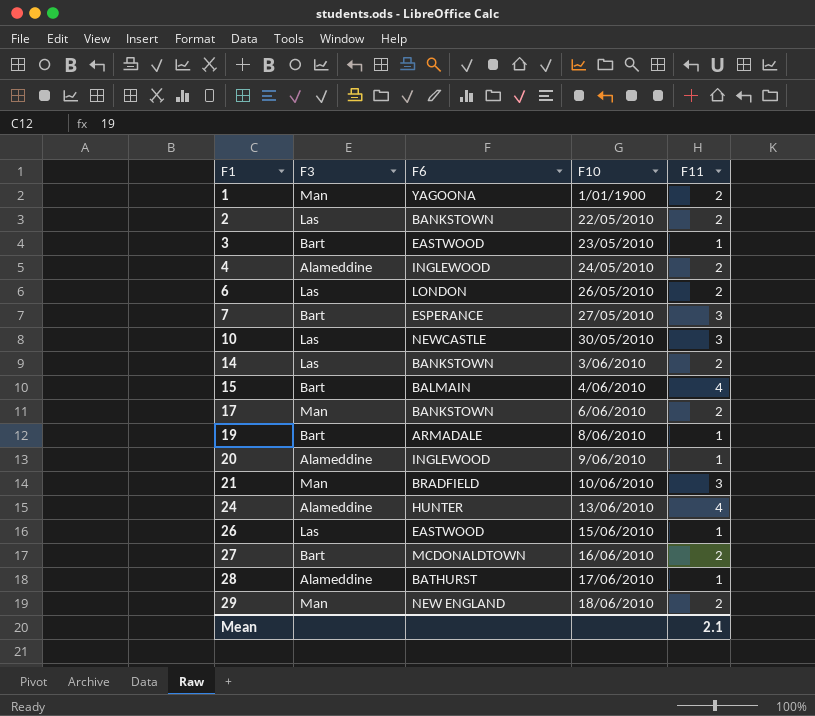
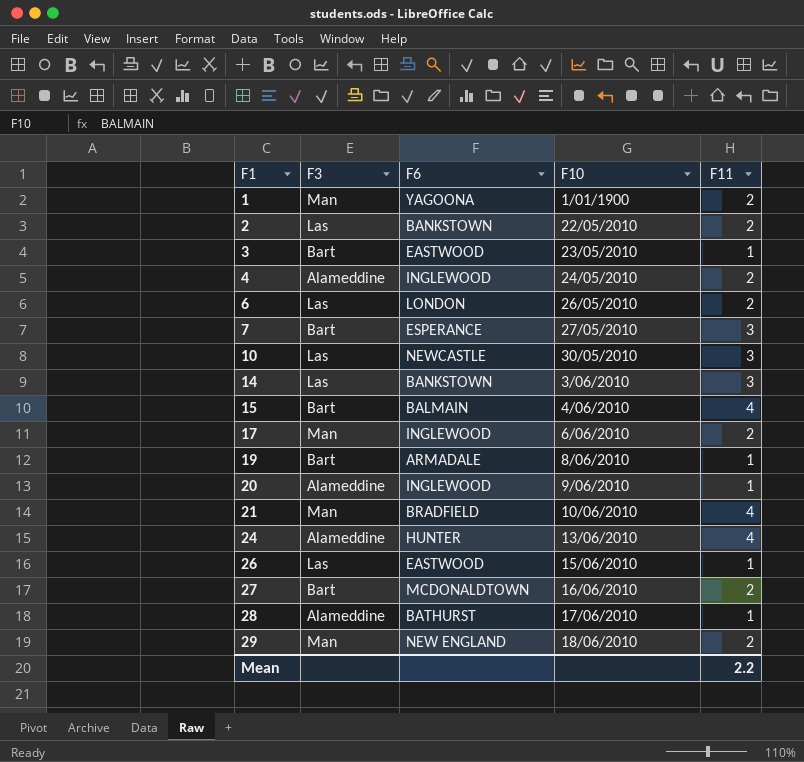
14 | F11: 2 -> 3
17 | F6: BANKSTOWN -> INGLEWOOD
21 | F11: 3 -> 4
Mean | F11: 2.1 -> 2.2

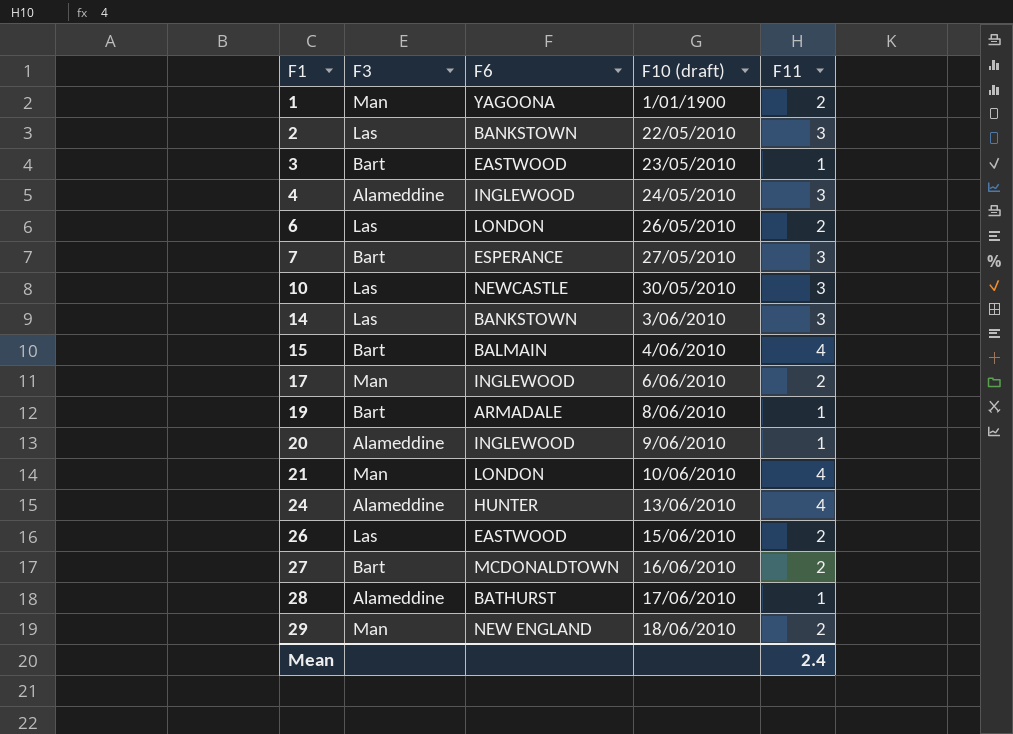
column name: F10 -> F10 (draft)
2 | F11: 2 -> 3
4 | F11: 2 -> 3
21 | F6: BRADFIELD -> LONDON
26 | F11: 1 -> 2
Mean | F11: 2.2 -> 2.4

